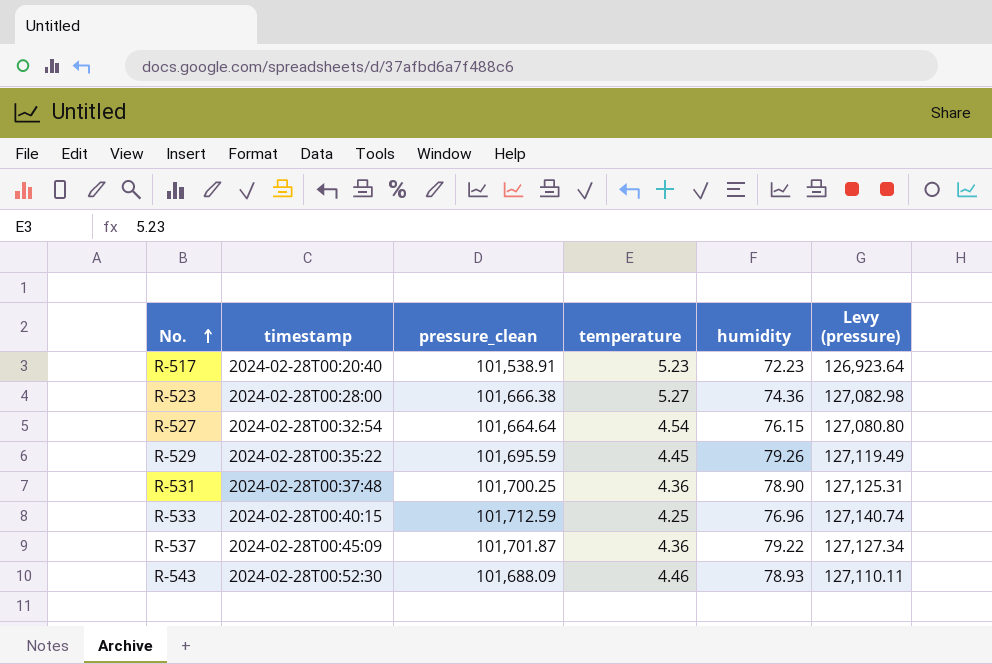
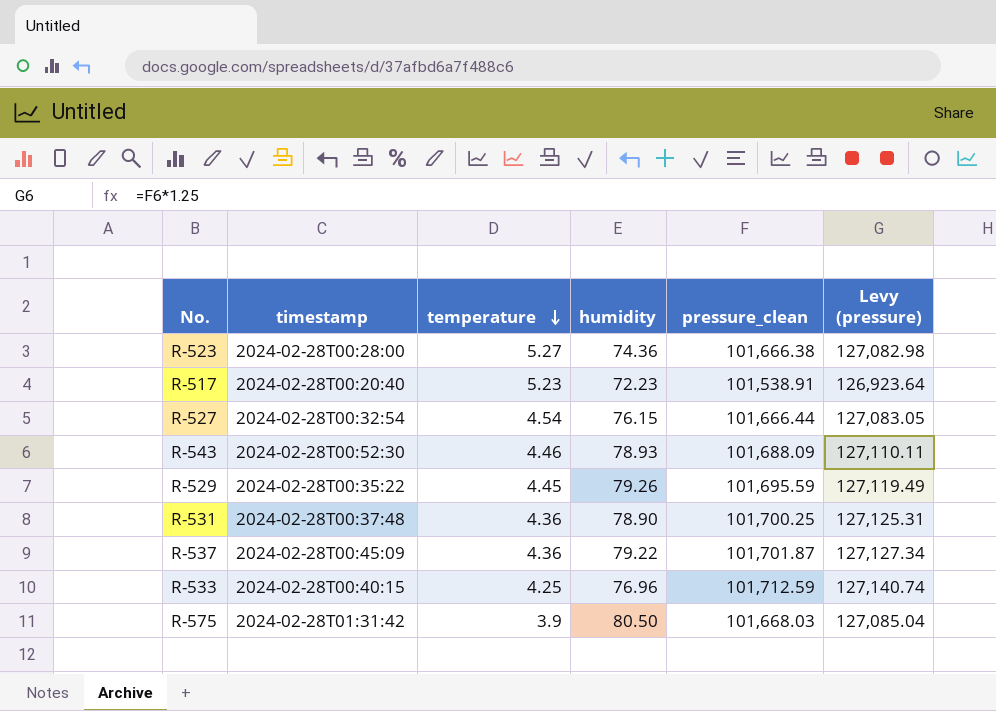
row order: No. ascending -> temperature descending
column pressure_clean | position: 3 -> 5
R-527 | pressure_clean: 101,664.64 -> 101,666.44
R-527 | Levy (pressure): 127,080.80 -> 127,083.05
row R-575: none -> 2024-02-28T01:31:42 | 3.9 | 80.50 | 101,668.03 | 127,085.04

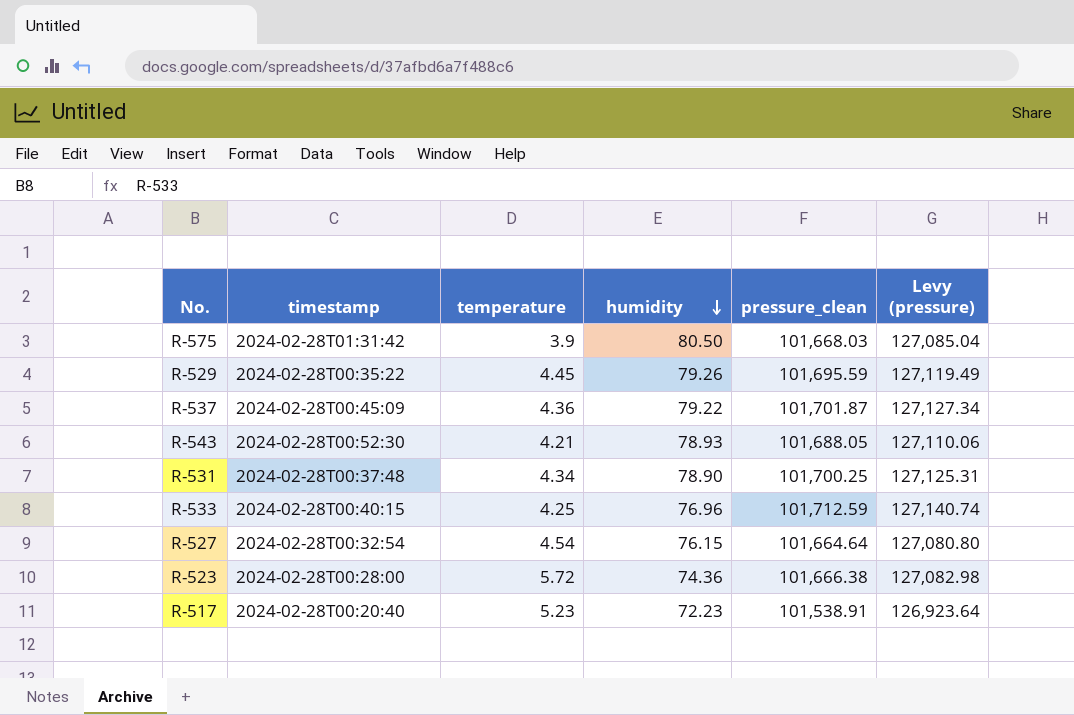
row order: temperature descending -> humidity descending
R-543 | temperature: 4.46 -> 4.21
R-543 | pressure_clean: 101,688.09 -> 101,688.05
R-543 | Levy (pressure): 127,110.11 -> 127,110.06
R-531 | temperature: 4.36 -> 4.34
R-527 | pressure_clean: 101,666.44 -> 101,664.64
R-527 | Levy (pressure): 127,083.05 -> 127,080.80
R-523 | temperature: 5.27 -> 5.72

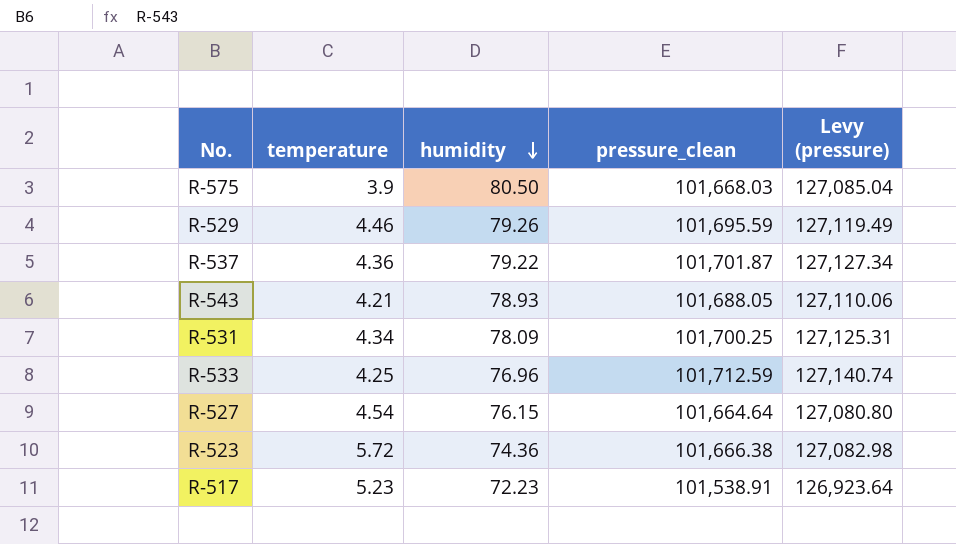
column timestamp | position: 2 -> none
R-529 | temperature: 4.45 -> 4.46
R-531 | humidity: 78.90 -> 78.09

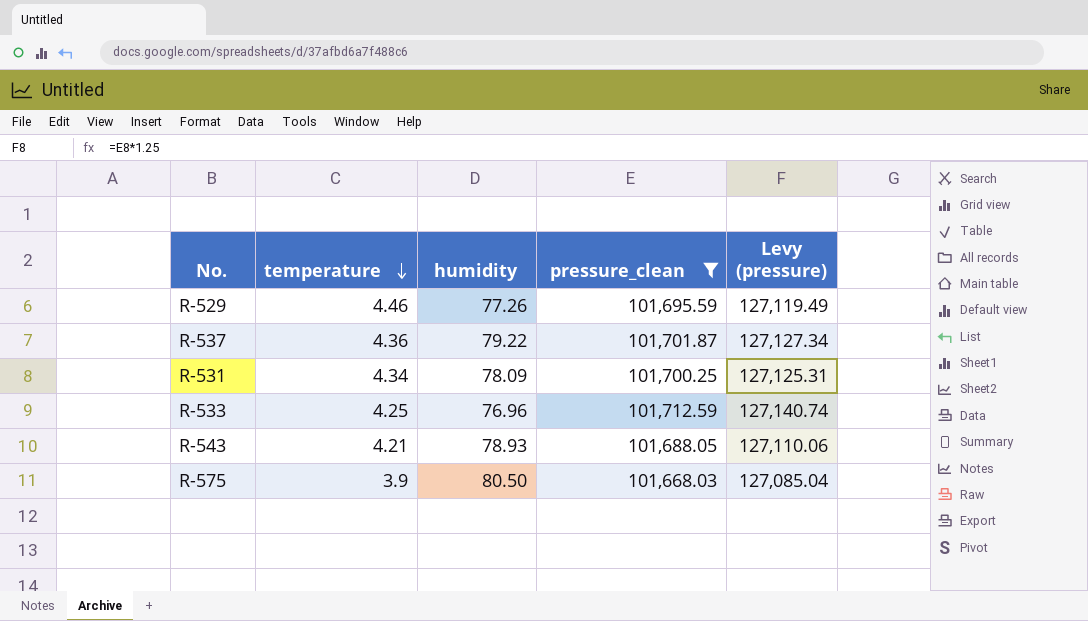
filter: none -> pressure_clean >= 101,668.03
row order: humidity descending -> temperature descending
R-529 | humidity: 79.26 -> 77.26

